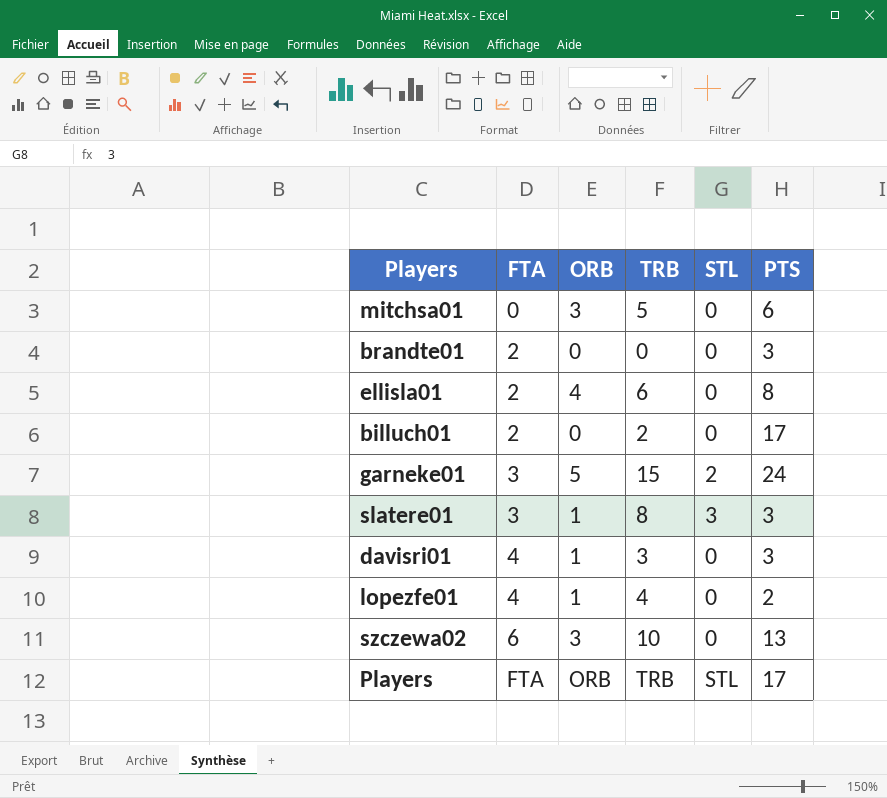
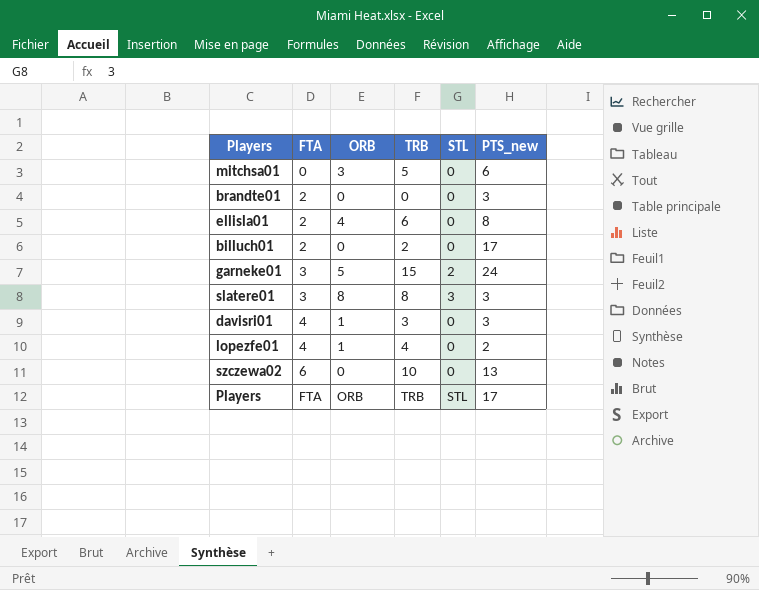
column name: PTS -> PTS_new
slatere01 | ORB: 1 -> 8
szczewa02 | ORB: 3 -> 0

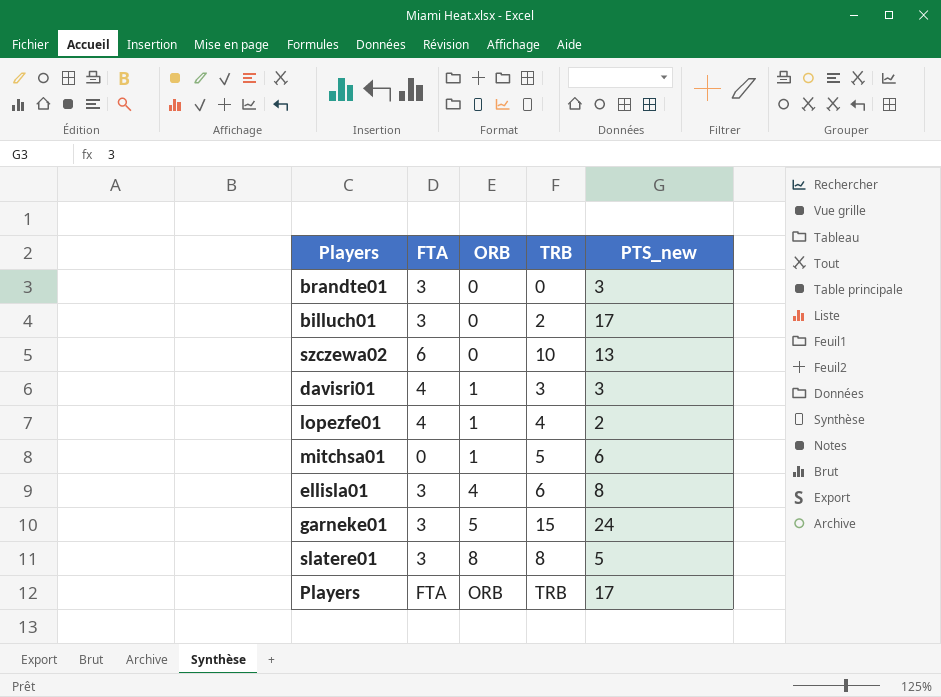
row order: FTA ascending -> ORB ascending
column STL | position: 5 -> none
brandte01 | FTA: 2 -> 3
billuch01 | FTA: 2 -> 3
mitchsa01 | ORB: 3 -> 1
ellisla01 | FTA: 2 -> 3
slatere01 | PTS_new: 3 -> 5

